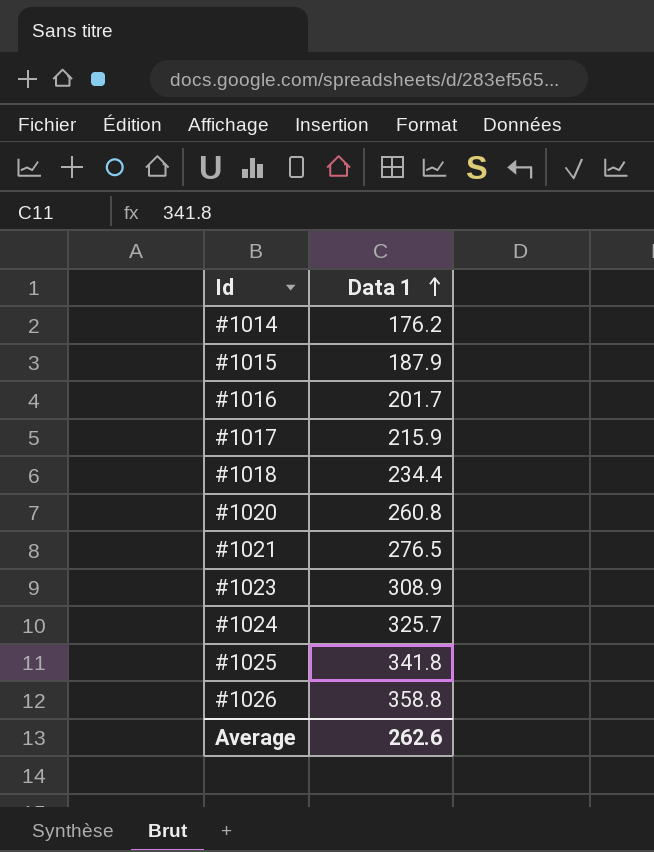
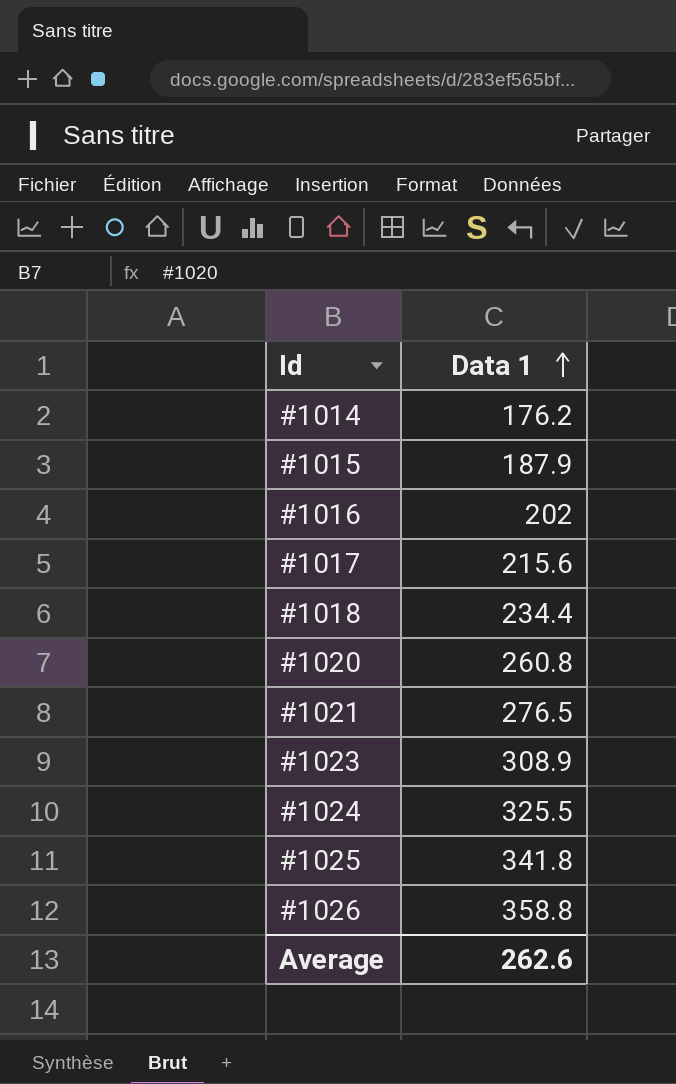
#1016 | Data 1: 201.7 -> 202
#1017 | Data 1: 215.9 -> 215.6
#1024 | Data 1: 325.7 -> 325.5

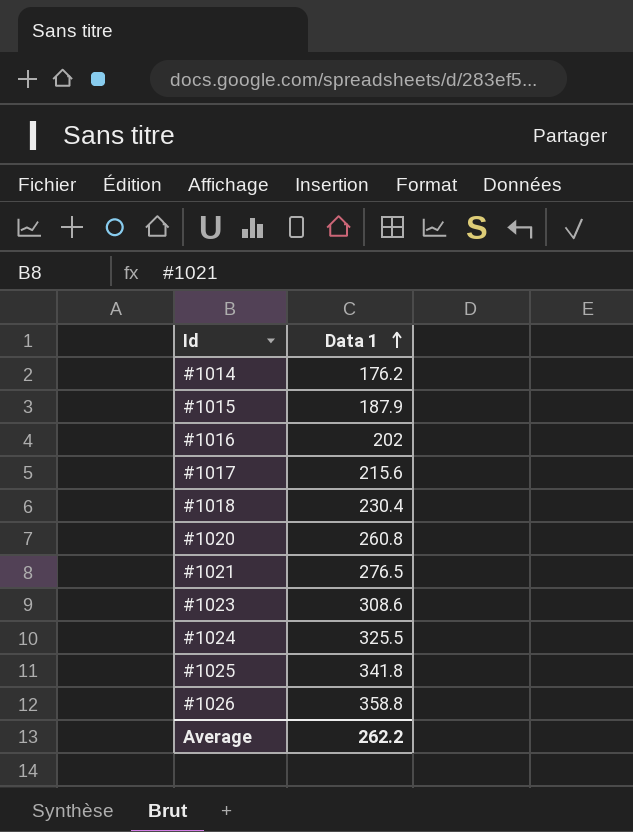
#1018 | Data 1: 234.4 -> 230.4
#1023 | Data 1: 308.9 -> 308.6
Average | Data 1: 262.6 -> 262.2

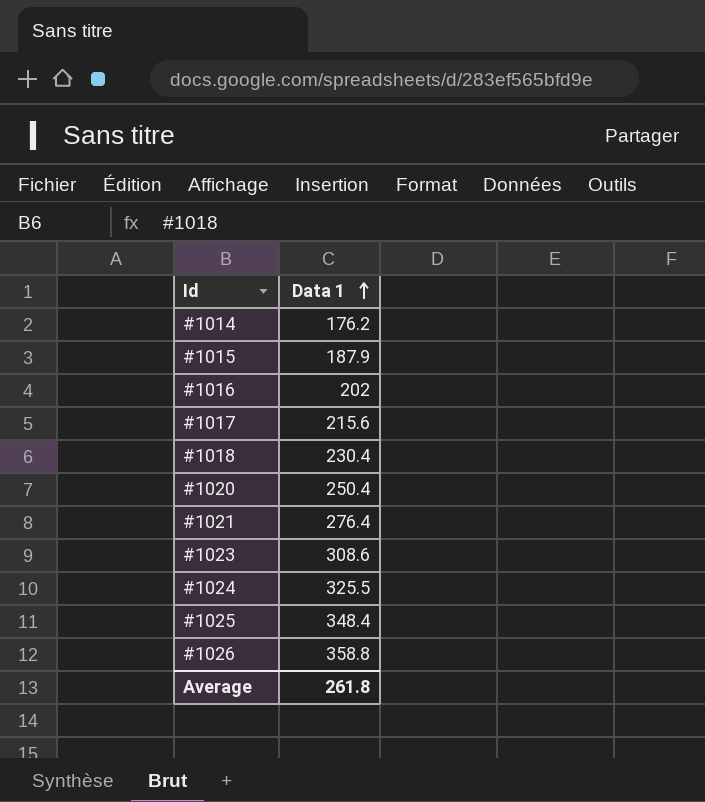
#1020 | Data 1: 260.8 -> 250.4
#1021 | Data 1: 276.5 -> 276.4
#1025 | Data 1: 341.8 -> 348.4
Average | Data 1: 262.2 -> 261.8

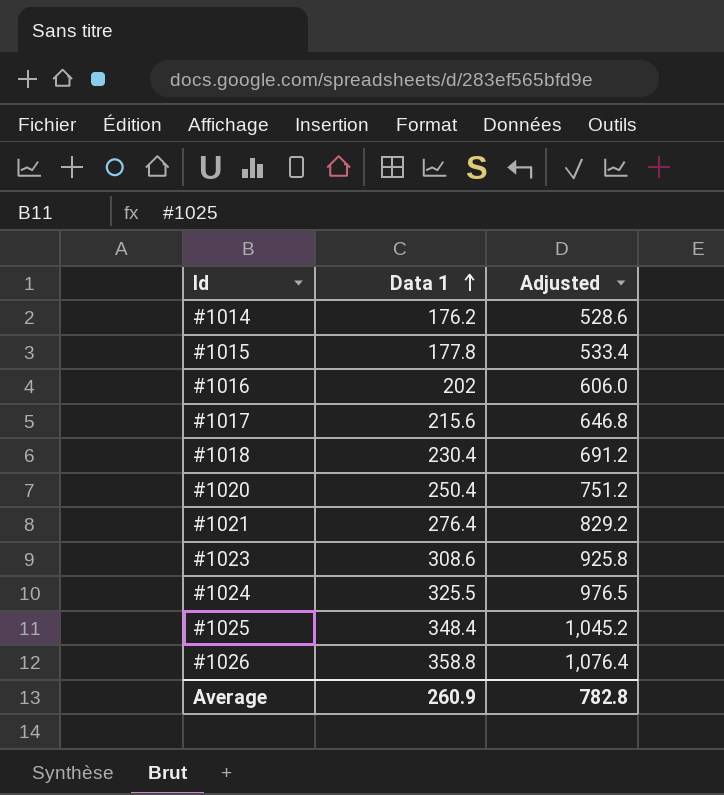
column Adjusted | formula: none -> [Data 1] * 3
#1015 | Data 1: 187.9 -> 177.8
Average | Data 1: 261.8 -> 260.9

